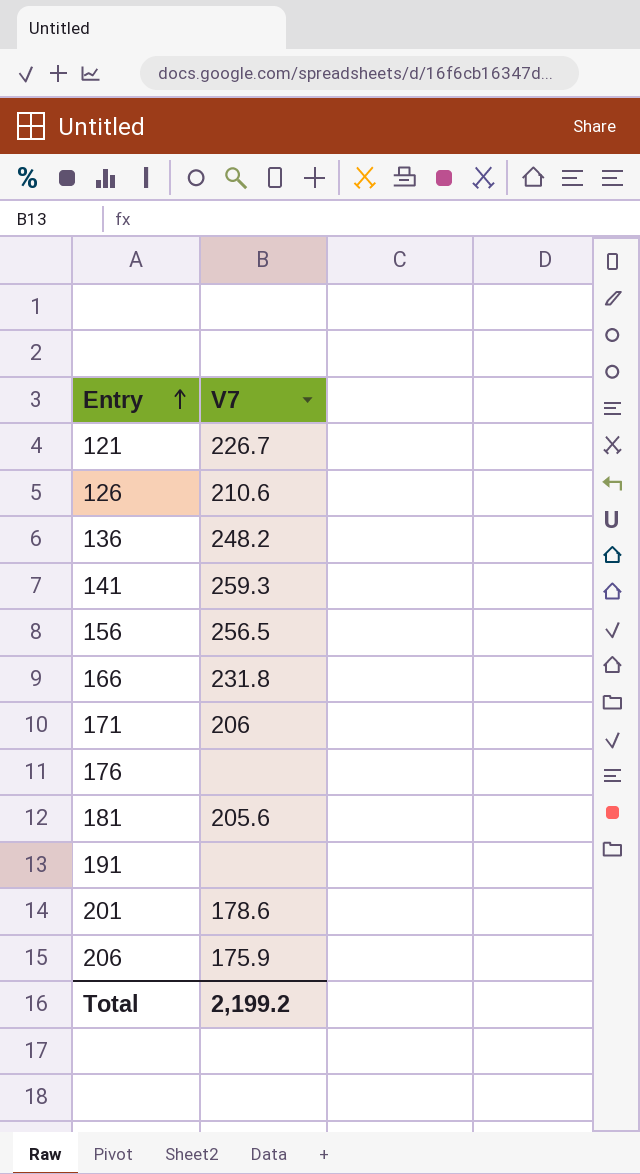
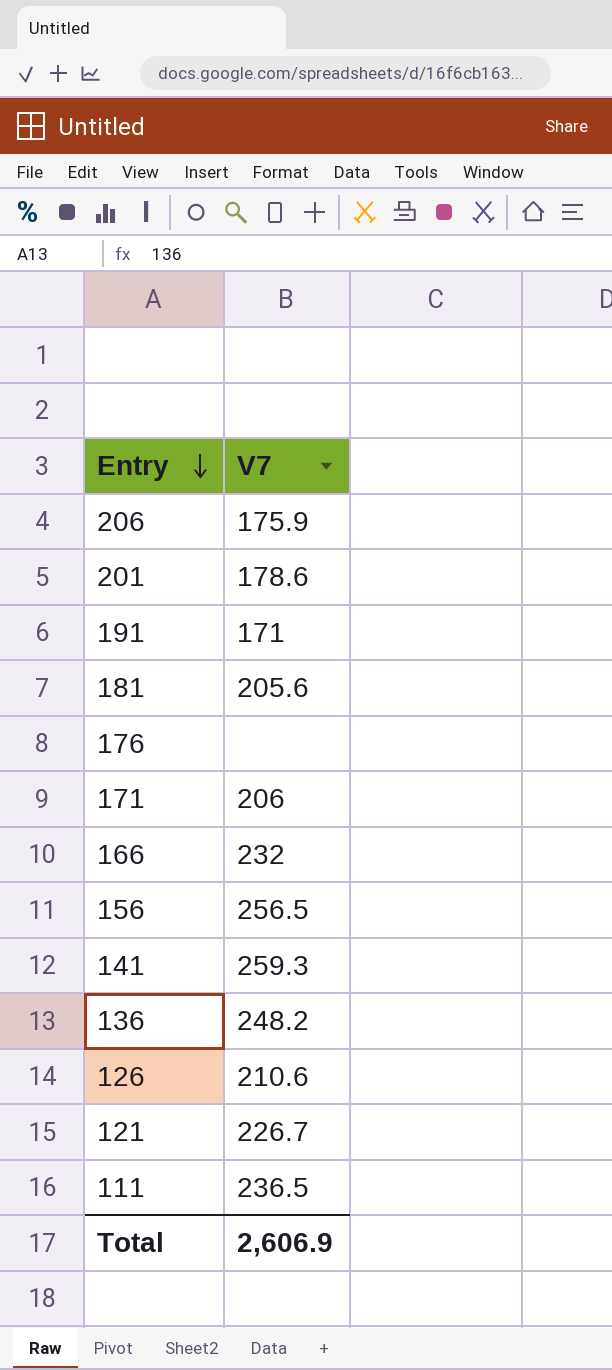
row order: Entry ascending -> Entry descending
191 | V7: none -> 171
166 | V7: 231.8 -> 232
row 111: none -> 236.5
Total | V7: 2,199.2 -> 2,606.9

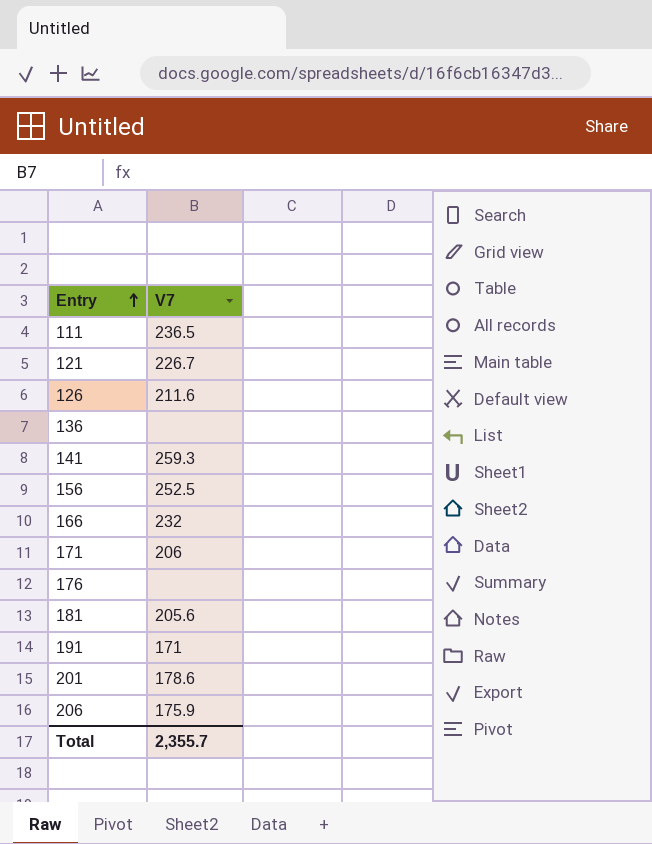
row order: Entry descending -> Entry ascending
126 | V7: 210.6 -> 211.6
136 | V7: 248.2 -> none
156 | V7: 256.5 -> 252.5
Total | V7: 2,606.9 -> 2,355.7

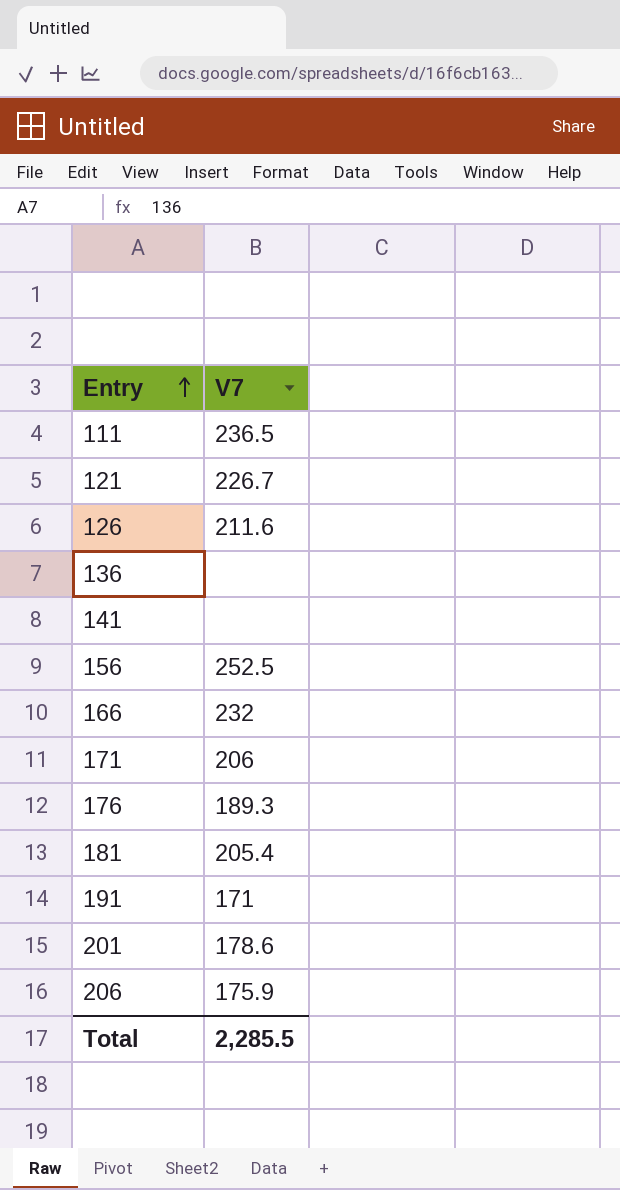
141 | V7: 259.3 -> none
176 | V7: none -> 189.3
181 | V7: 205.6 -> 205.4
Total | V7: 2,355.7 -> 2,285.5

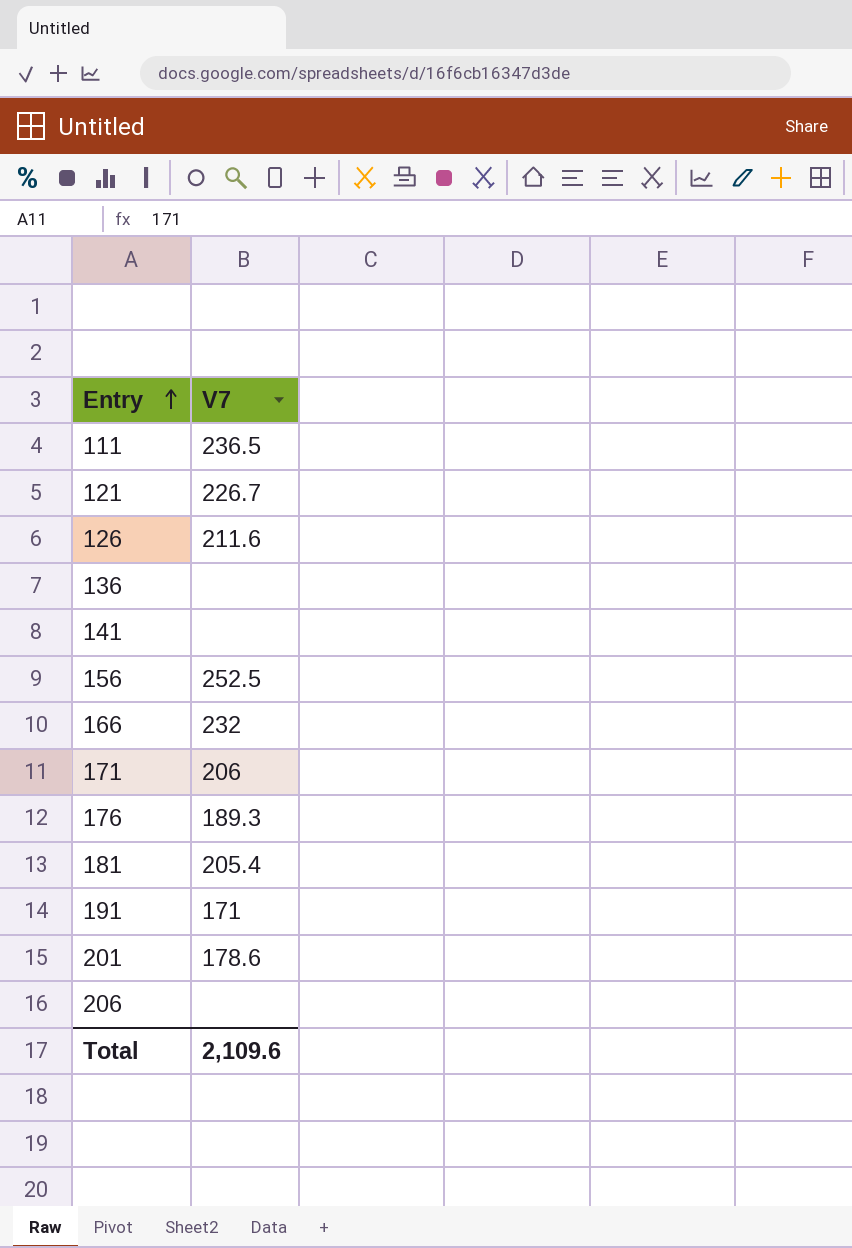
206 | V7: 175.9 -> none
Total | V7: 2,285.5 -> 2,109.6

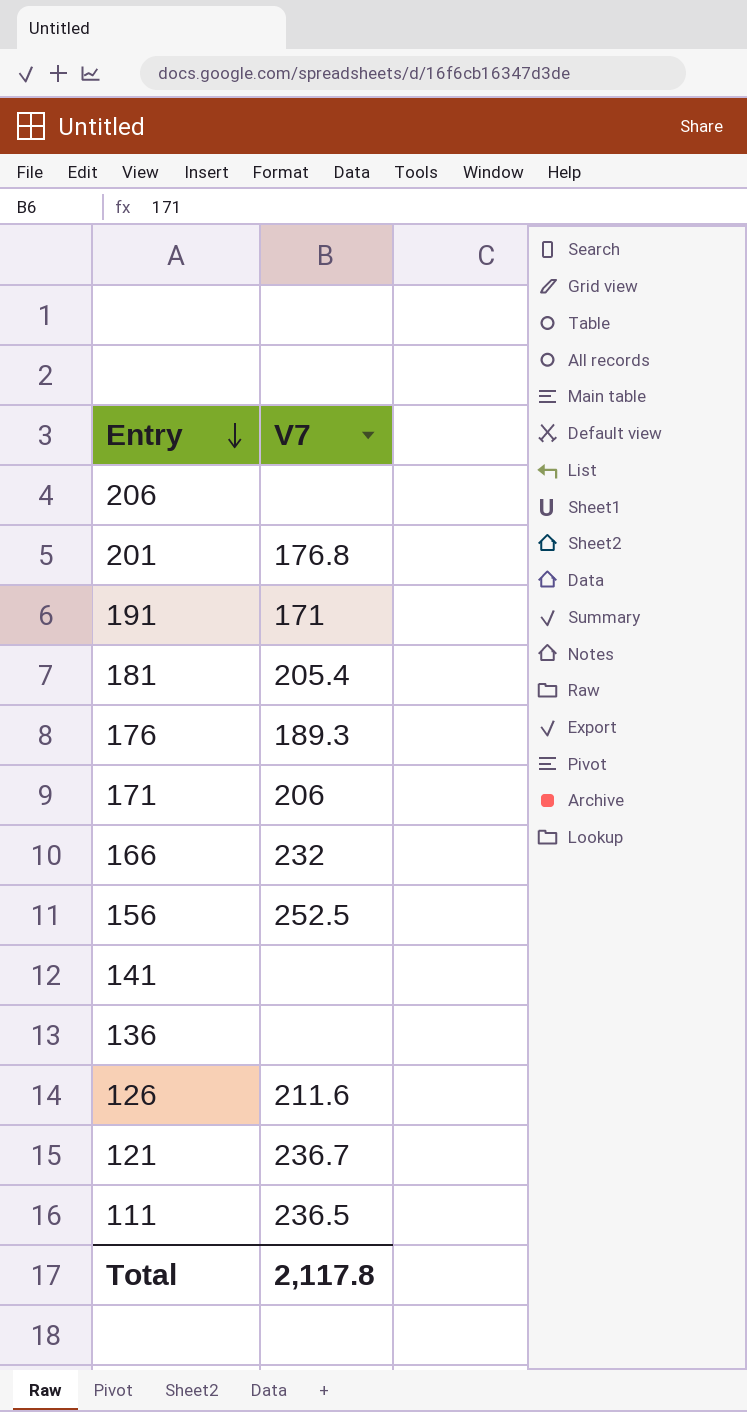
row order: Entry ascending -> Entry descending
201 | V7: 178.6 -> 176.8
121 | V7: 226.7 -> 236.7
Total | V7: 2,109.6 -> 2,117.8

